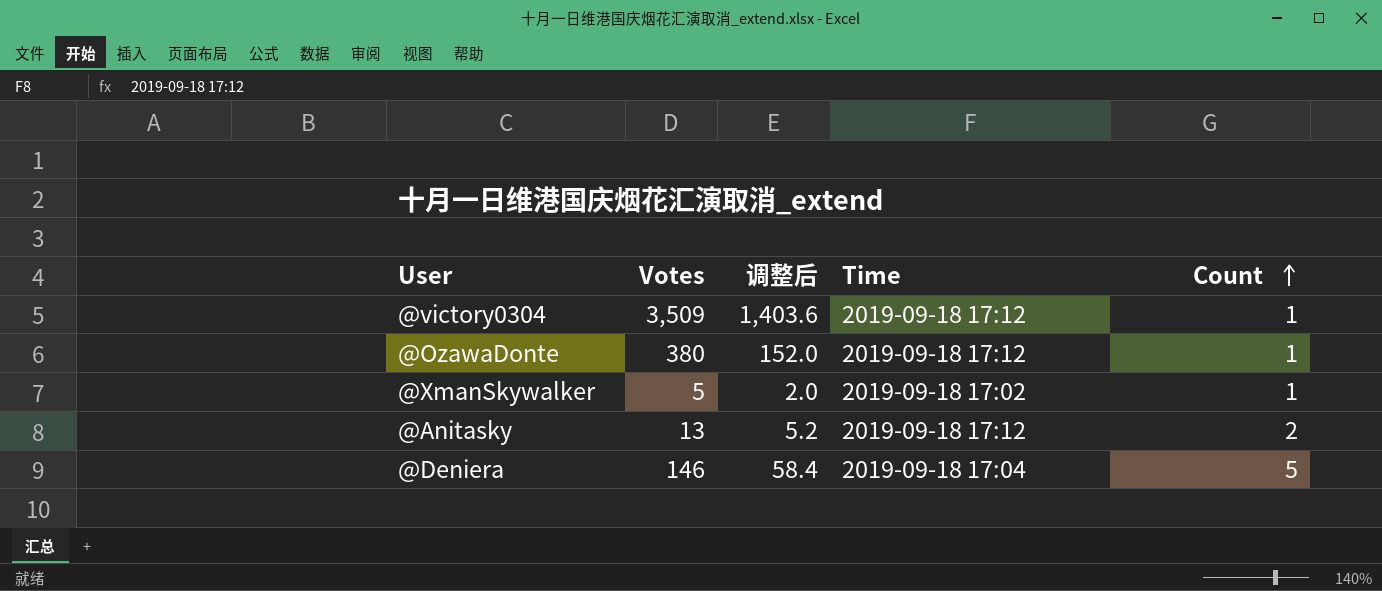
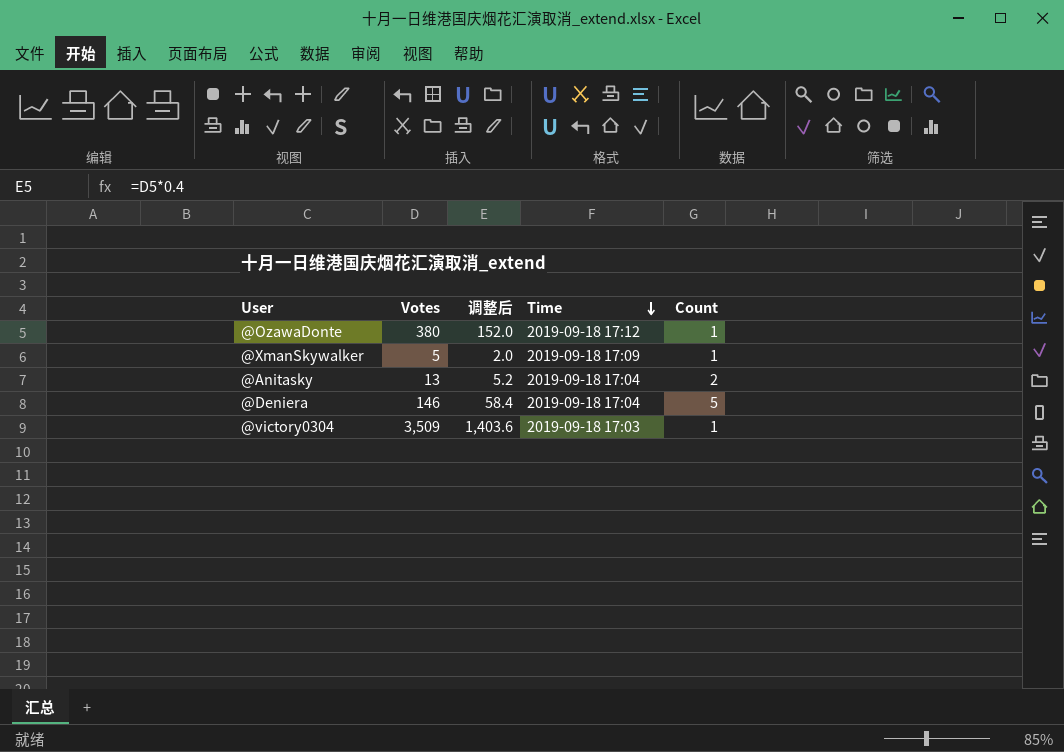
row order: Count ascending -> Time descending
@XmanSkywalker | Time: 2019-09-18 17:02 -> 2019-09-18 17:09
@Anitasky | Time: 2019-09-18 17:12 -> 2019-09-18 17:04
@victory0304 | Time: 2019-09-18 17:12 -> 2019-09-18 17:03

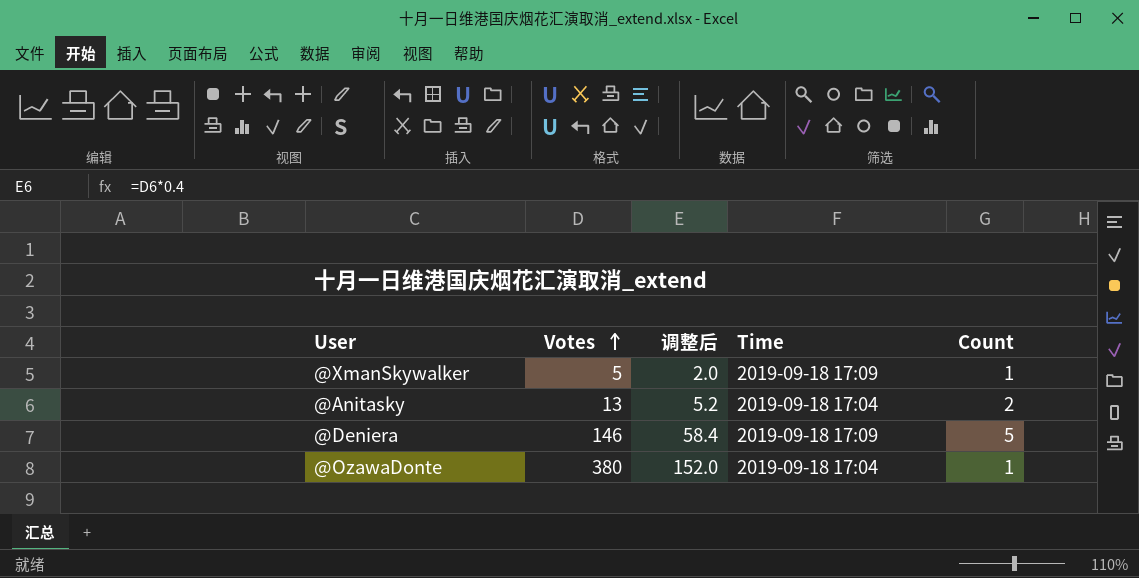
row order: Time descending -> Votes ascending
row @victory0304: 3,509 | 1,403.6 | 2019-09-18 17:03 | 1 -> none
@Deniera | Time: 2019-09-18 17:04 -> 2019-09-18 17:09
@OzawaDonte | Time: 2019-09-18 17:12 -> 2019-09-18 17:04

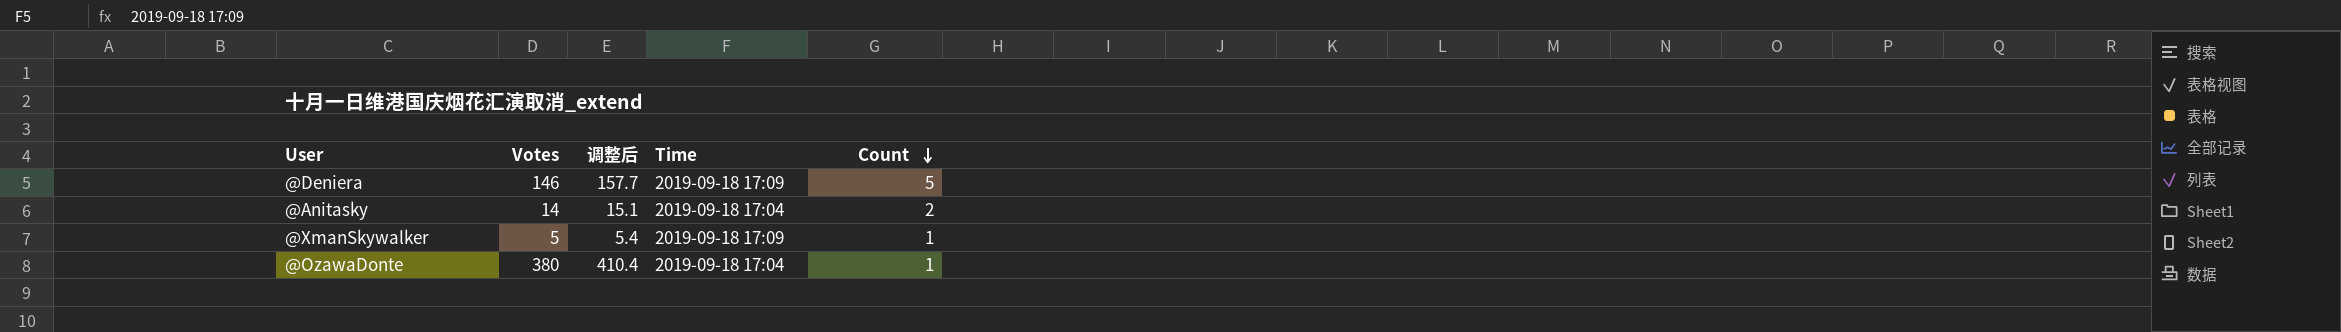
row order: Votes ascending -> Count descending
column 调整后 | formula: [Votes] * 0.4 -> [Votes] * 1.08
@Anitasky | Votes: 13 -> 14

